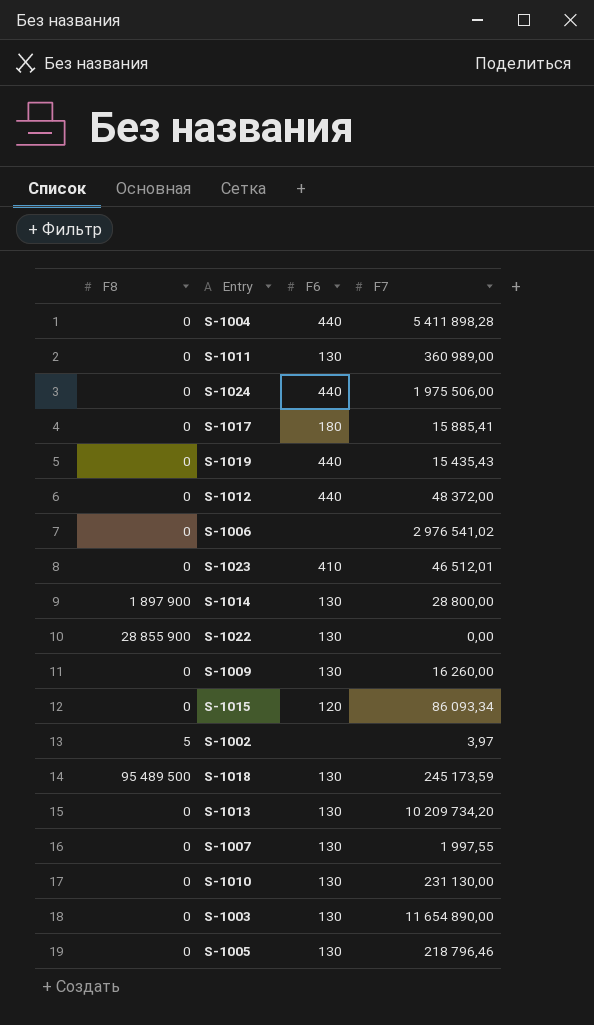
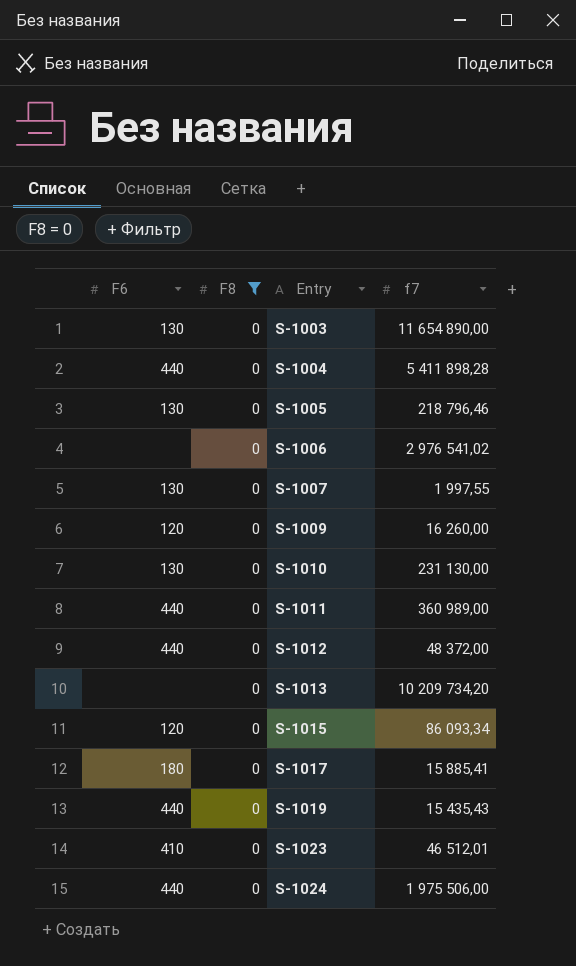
filter: none -> F8 = 0
row order: none -> Entry ascending
column F6 | position: 3 -> 1
column name: F7 -> f7
S-1009 | F6: 130 -> 120
S-1011 | F6: 130 -> 440
S-1013 | F6: 130 -> none

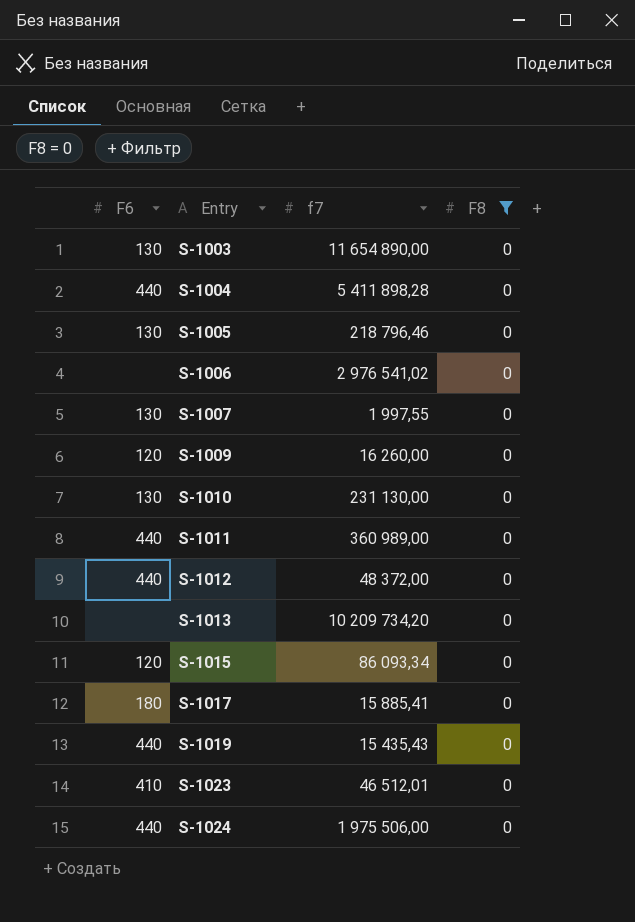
column F8 | position: 2 -> 4

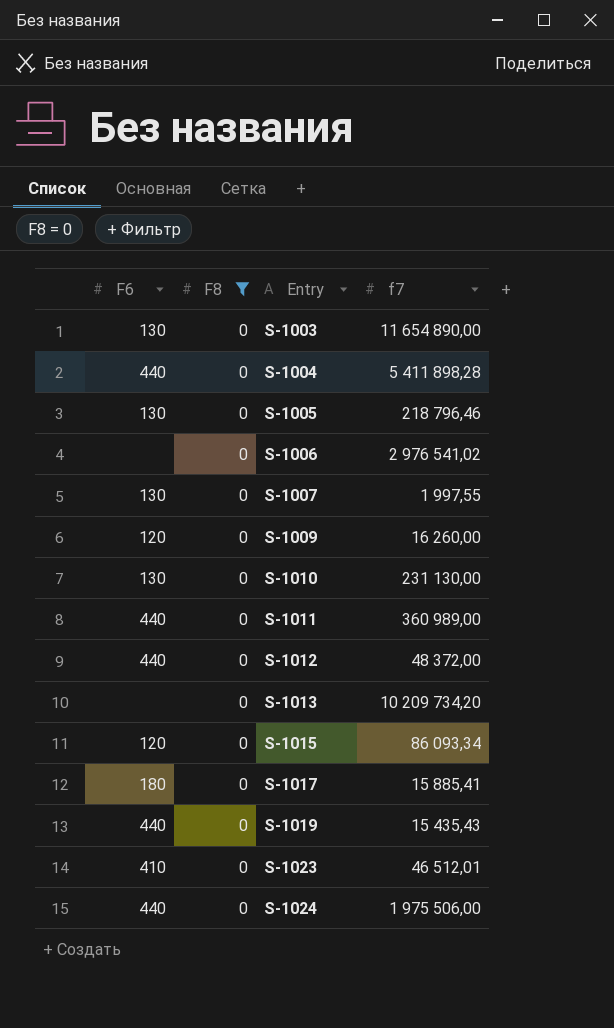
column F8 | position: 4 -> 2

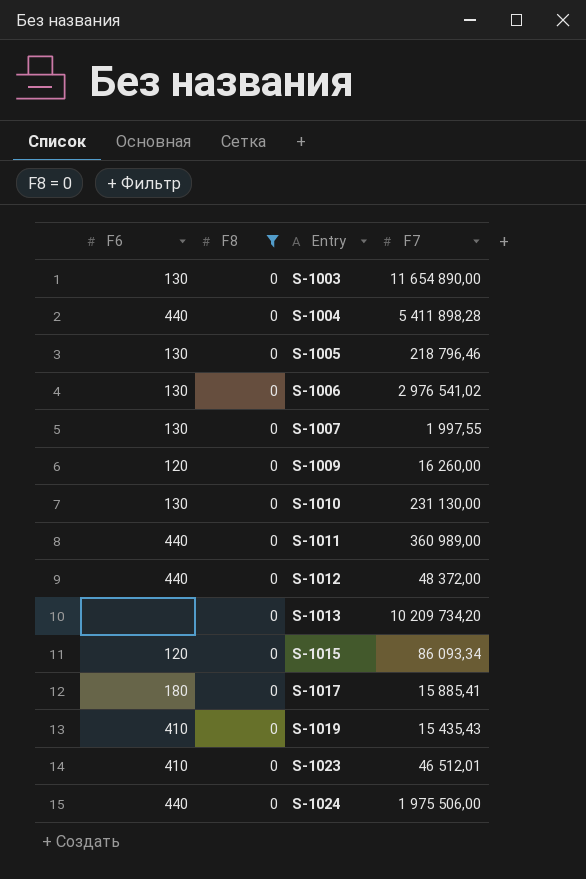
column name: f7 -> F7
S-1006 | F6: none -> 130
S-1019 | F6: 440 -> 410

